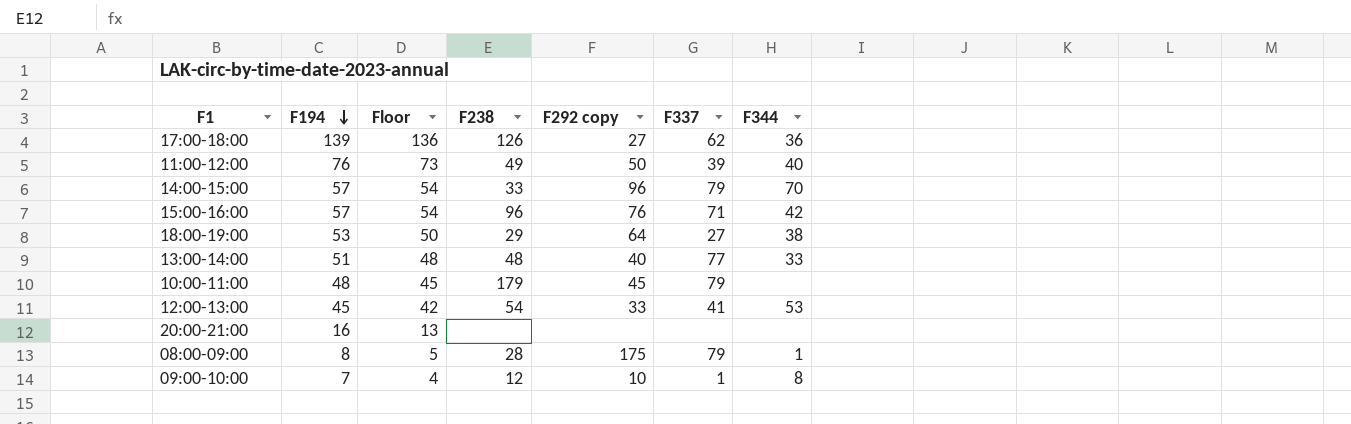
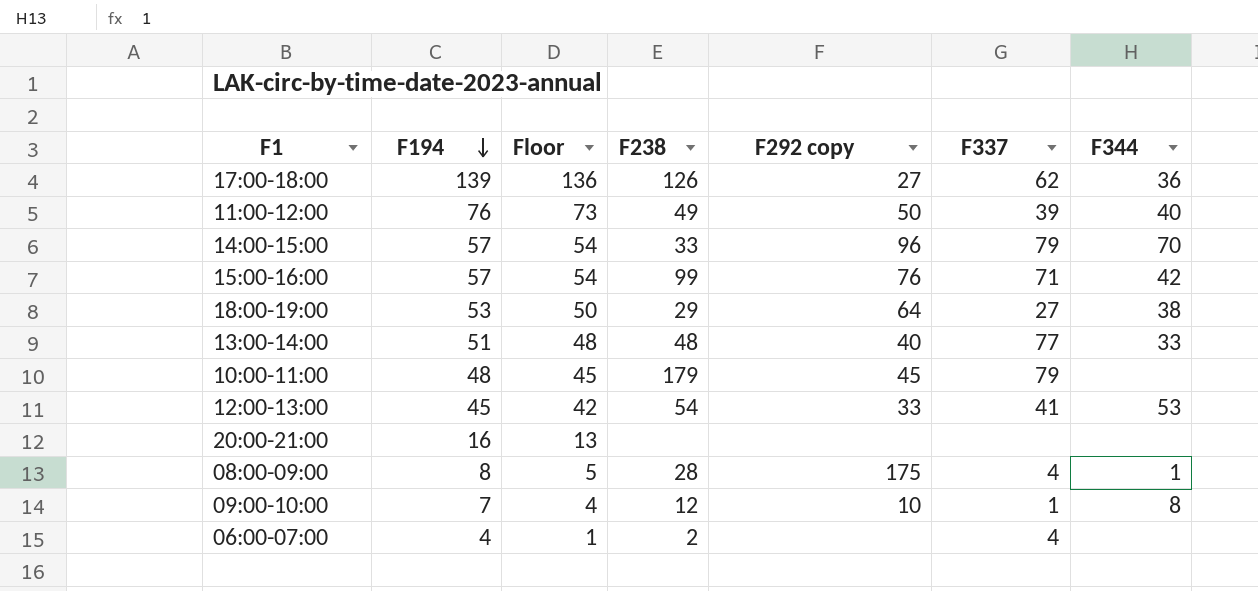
15:00-16:00 | F238: 96 -> 99
08:00-09:00 | F337: 79 -> 4
row 06:00-07:00: none -> 4 | 1 | 2 | none | 4 | none

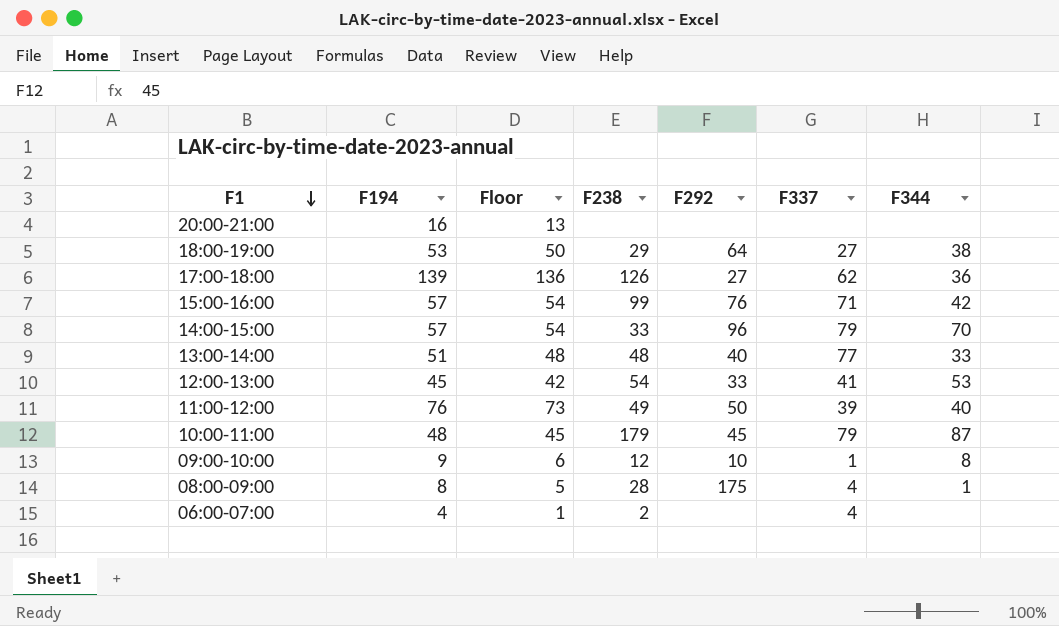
row order: F194 descending -> F1 descending
column name: F292 copy -> F292
10:00-11:00 | F344: none -> 87
09:00-10:00 | F194: 7 -> 9
09:00-10:00 | Floor: 4 -> 6

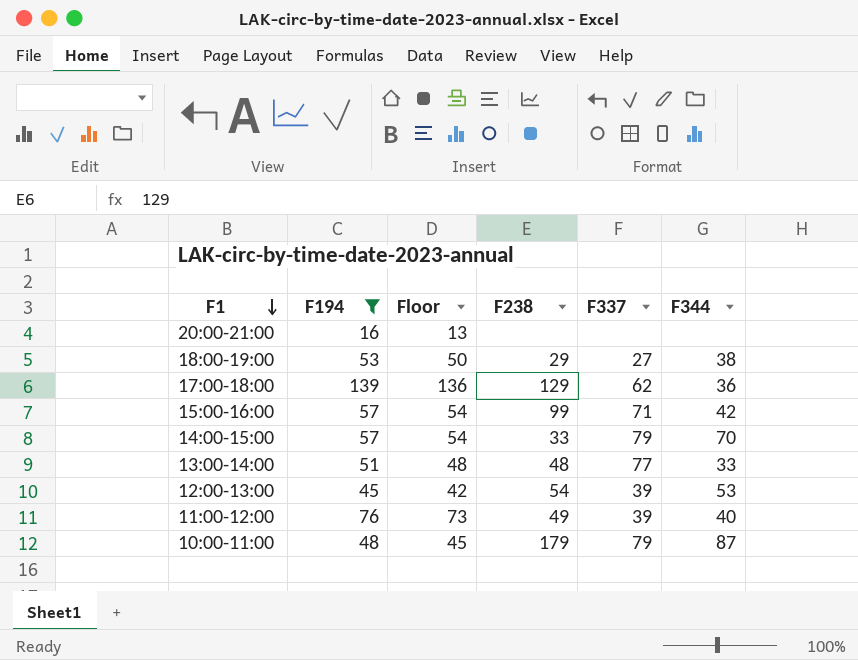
filter: none -> F194 >= 16
column F292 | position: 5 -> none
17:00-18:00 | F238: 126 -> 129
12:00-13:00 | F337: 41 -> 39

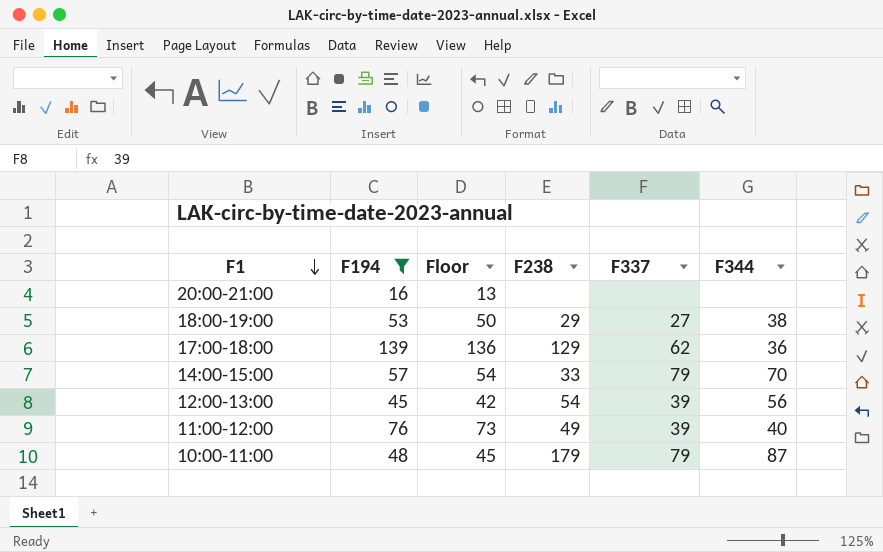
row 15:00-16:00: 57 | 54 | 99 | 71 | 42 -> none
row 13:00-14:00: 51 | 48 | 48 | 77 | 33 -> none
12:00-13:00 | F344: 53 -> 56

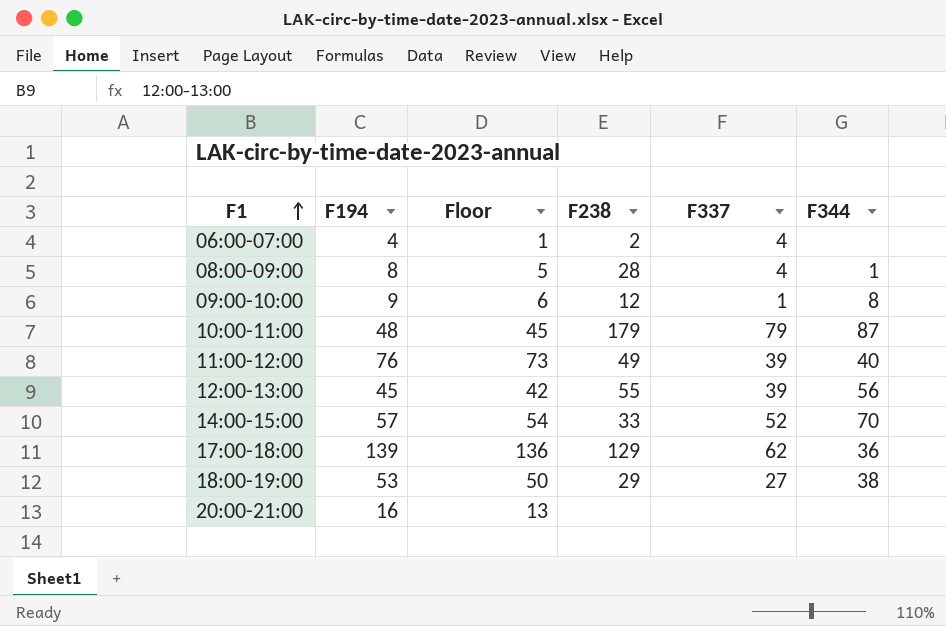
filter: F194 >= 16 -> none
row order: F1 descending -> F1 ascending
12:00-13:00 | F238: 54 -> 55
14:00-15:00 | F337: 79 -> 52

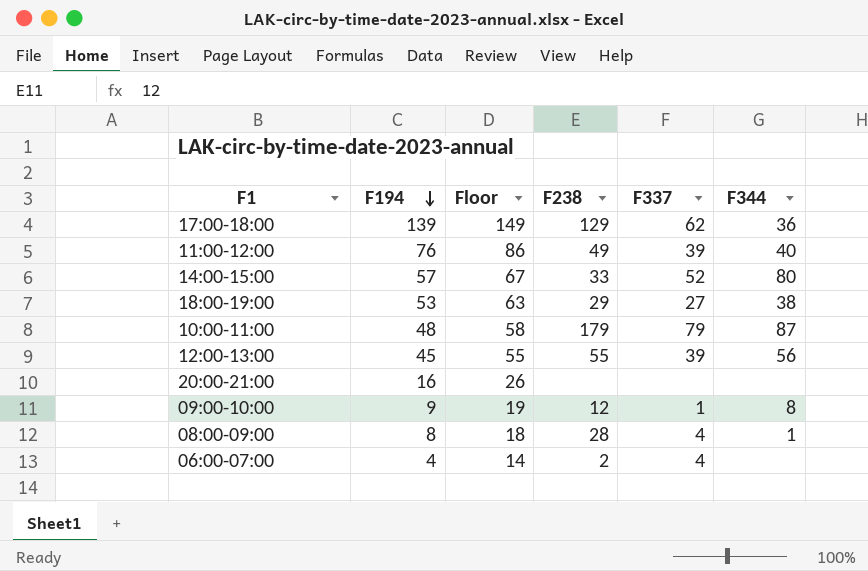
row order: F1 ascending -> F194 descending
column Floor | formula: [F194] - 3 -> [F194] + 10
14:00-15:00 | F344: 70 -> 80

